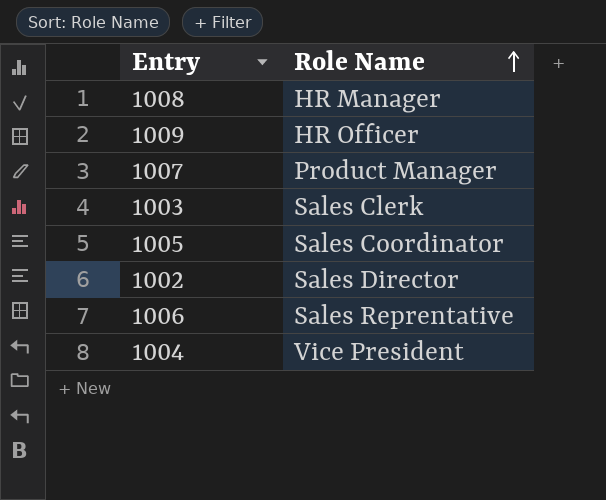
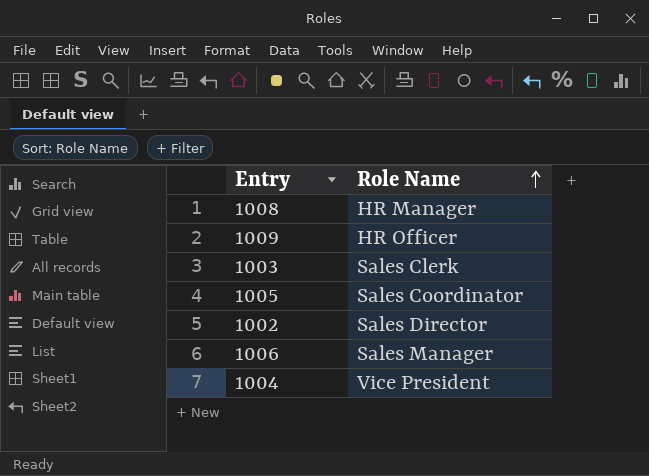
row 1007: Product Manager -> none
1006 | Role Name: Sales Reprentative -> Sales Manager

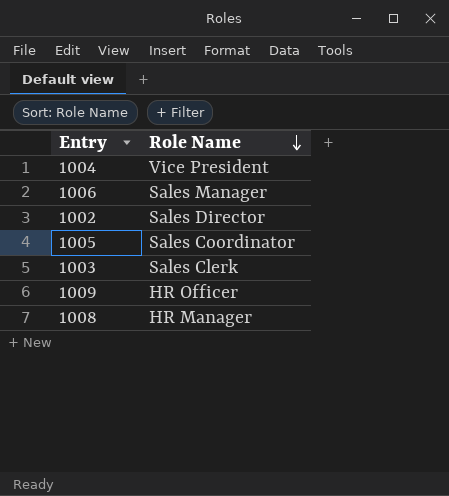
row order: Role Name ascending -> Role Name descending

